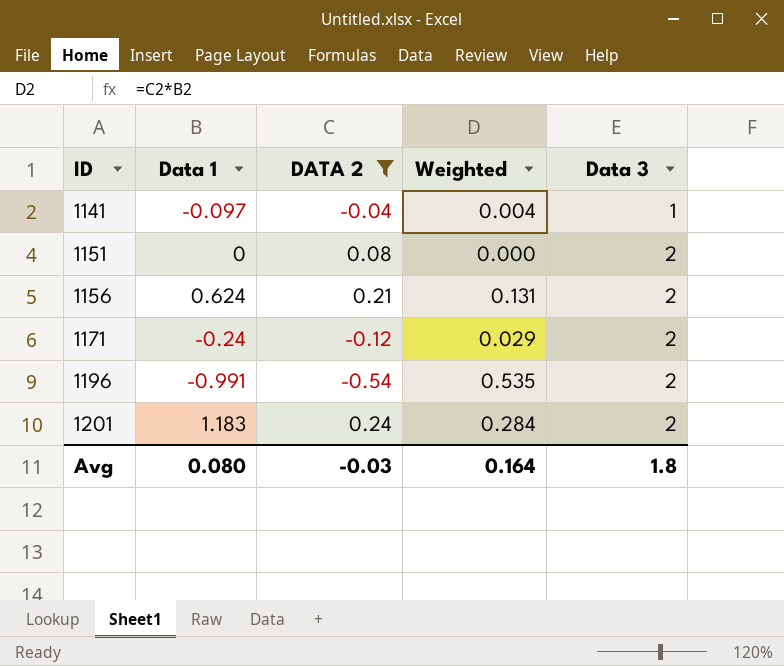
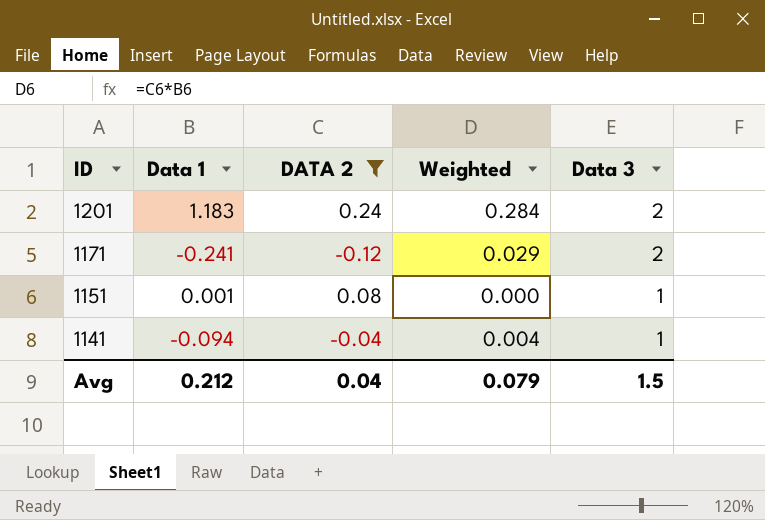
row order: ID ascending -> ID descending
row 1156: 0.624 | 0.21 | 0.131 | 2 -> none
row 1196: -0.991 | -0.54 | 0.535 | 2 -> none
1171 | Data 1: -0.24 -> -0.241
1151 | Data 1: 0 -> 0.001
1151 | Data 3: 2 -> 1
1141 | Data 1: -0.097 -> -0.094
Avg | Data 1: 0.080 -> 0.212
Avg | DATA 2: -0.03 -> 0.04
Avg | Weighted: 0.164 -> 0.079
Avg | Data 3: 1.8 -> 1.5

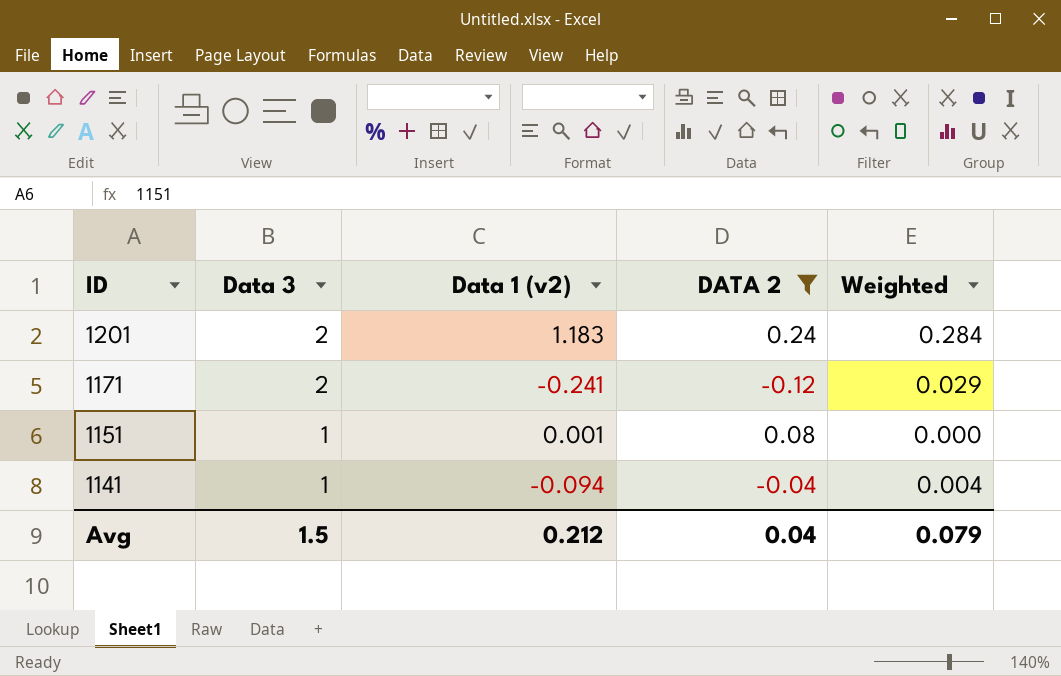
column Data 3 | position: 5 -> 2
column name: Data 1 -> Data 1 (v2)

